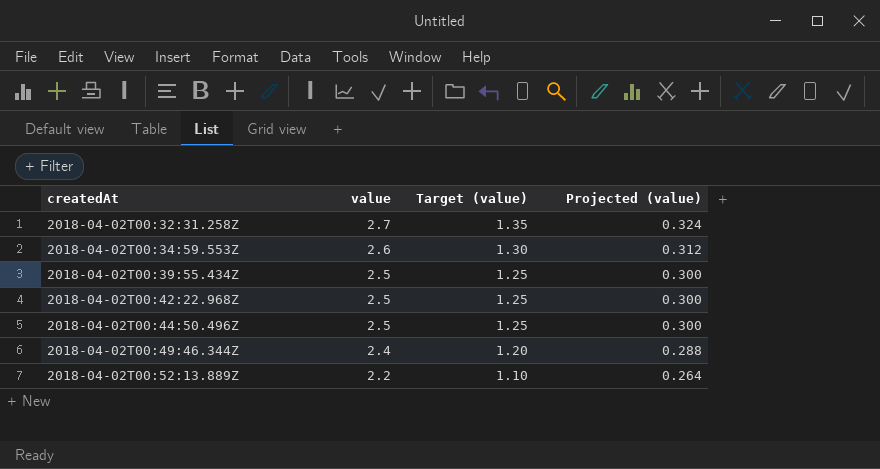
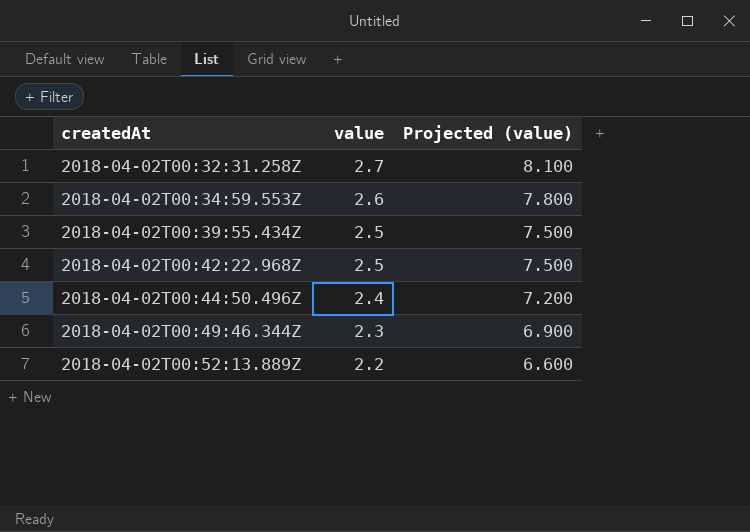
column Target (value) | formula: [value] * 0.5 -> none
column Projected (value) | formula: [value] * 0.12 -> [value] * 3
2018-04-02T00:44:50.496Z | value: 2.5 -> 2.4
2018-04-02T00:49:46.344Z | value: 2.4 -> 2.3

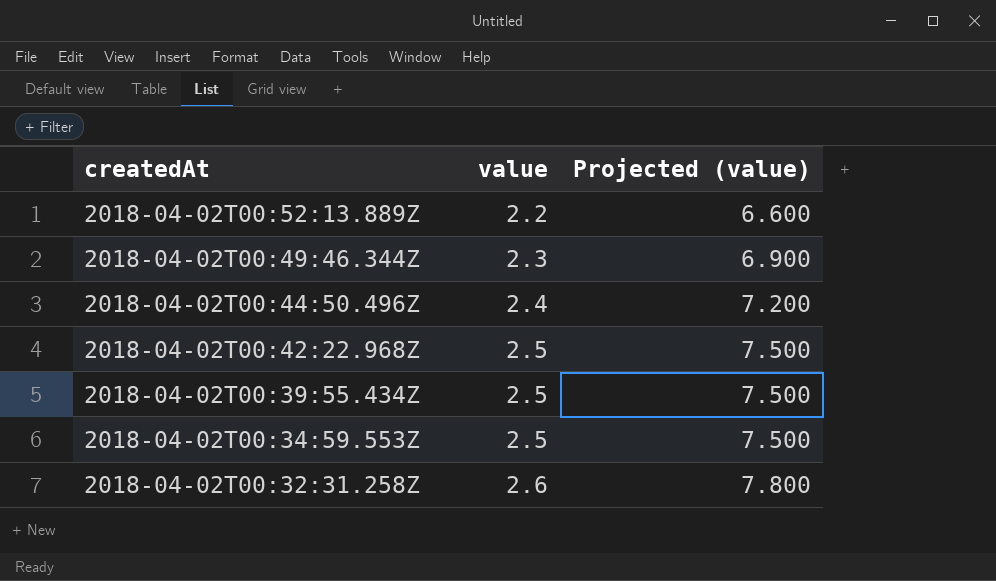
row order: createdAt ascending -> createdAt descending
2018-04-02T00:34:59.553Z | value: 2.6 -> 2.5
2018-04-02T00:34:59.553Z | Projected (value): 7.800 -> 7.500
2018-04-02T00:32:31.258Z | value: 2.7 -> 2.6
2018-04-02T00:32:31.258Z | Projected (value): 8.100 -> 7.800

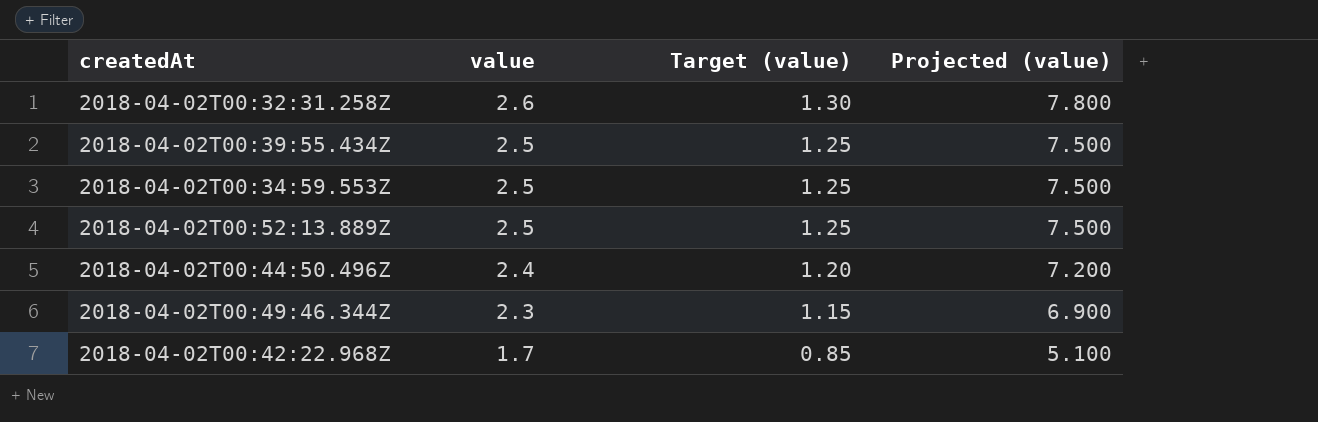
row order: createdAt descending -> value descending
column Target (value) | formula: none -> [value] * 0.5
2018-04-02T00:52:13.889Z | value: 2.2 -> 2.5
2018-04-02T00:52:13.889Z | Projected (value): 6.600 -> 7.500
2018-04-02T00:42:22.968Z | value: 2.5 -> 1.7
2018-04-02T00:42:22.968Z | Projected (value): 7.500 -> 5.100

